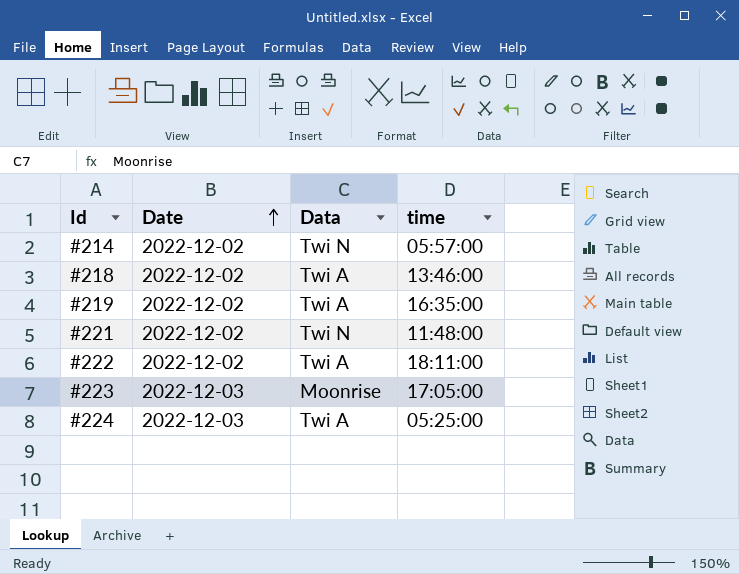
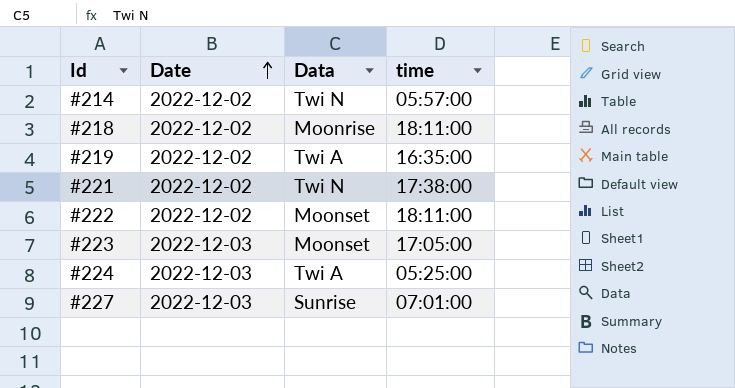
#218 | Data: Twi A -> Moonrise
#218 | time: 13:46:00 -> 18:11:00
#221 | time: 11:48:00 -> 17:38:00
#222 | Data: Twi A -> Moonset
#223 | Data: Moonrise -> Moonset
row #227: none -> 2022-12-03 | Sunrise | 07:01:00

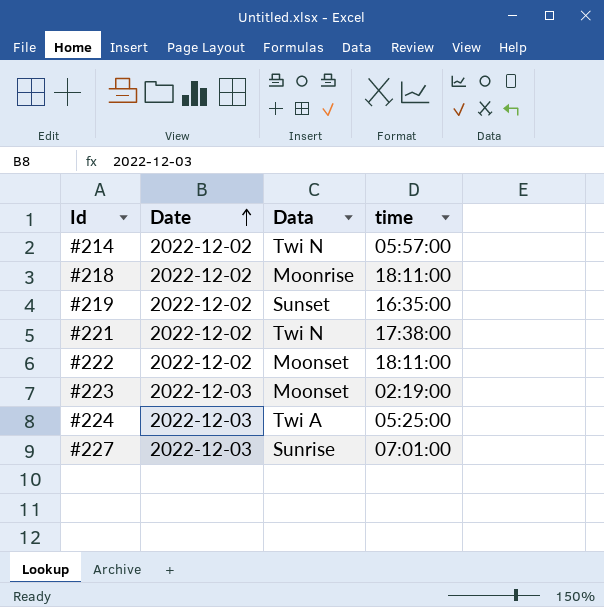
#219 | Data: Twi A -> Sunset
#223 | time: 17:05:00 -> 02:19:00

